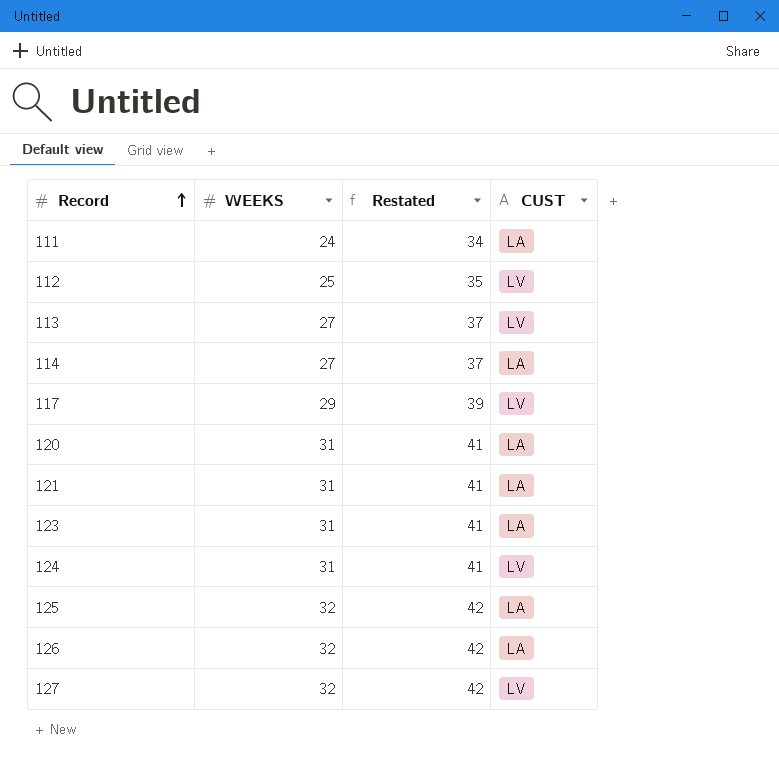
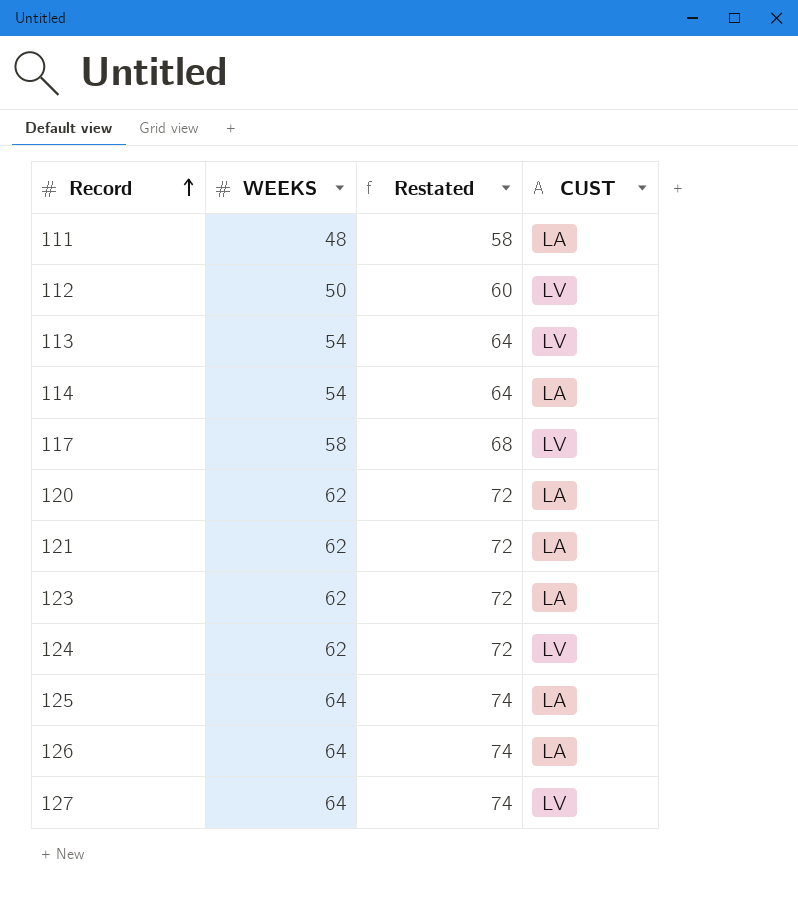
111 | WEEKS: 24 -> 48
111 | Restated: 34 -> 58
112 | WEEKS: 25 -> 50
112 | Restated: 35 -> 60
113 | WEEKS: 27 -> 54
113 | Restated: 37 -> 64
114 | WEEKS: 27 -> 54
114 | Restated: 37 -> 64
117 | WEEKS: 29 -> 58
117 | Restated: 39 -> 68
120 | WEEKS: 31 -> 62
120 | Restated: 41 -> 72
121 | WEEKS: 31 -> 62
121 | Restated: 41 -> 72
123 | WEEKS: 31 -> 62
123 | Restated: 41 -> 72
124 | WEEKS: 31 -> 62
124 | Restated: 41 -> 72
125 | WEEKS: 32 -> 64
125 | Restated: 42 -> 74
126 | WEEKS: 32 -> 64
126 | Restated: 42 -> 74
127 | WEEKS: 32 -> 64
127 | Restated: 42 -> 74

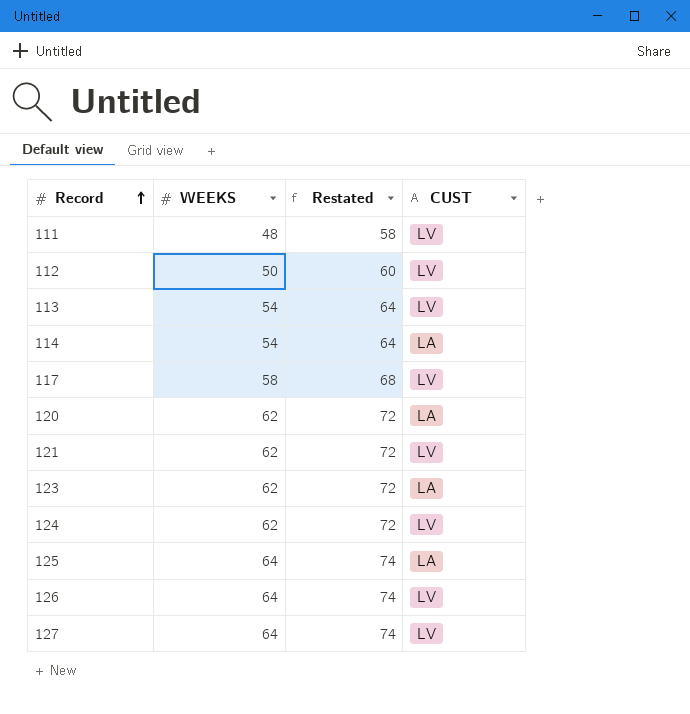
111 | CUST: LA -> LV
121 | CUST: LA -> LV
126 | CUST: LA -> LV

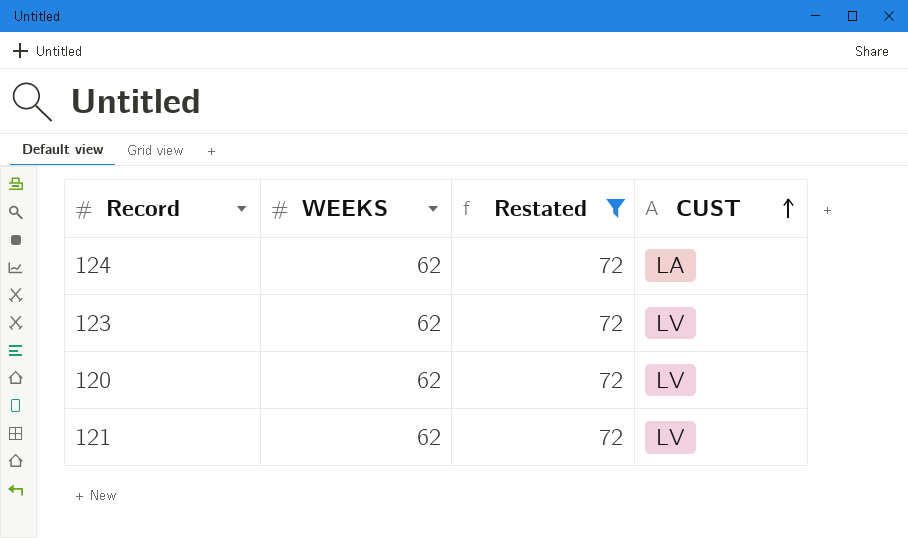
filter: none -> Restated = 72
row order: Record ascending -> CUST ascending
124 | CUST: LV -> LA
123 | CUST: LA -> LV
120 | CUST: LA -> LV

